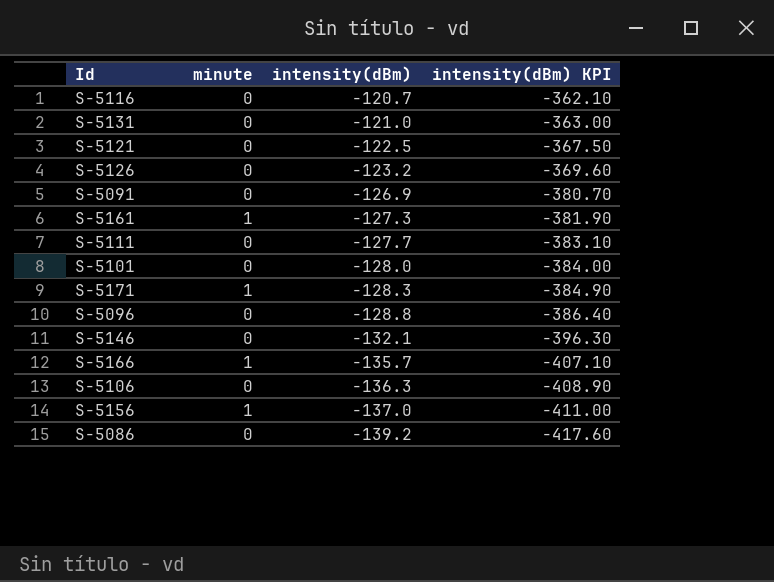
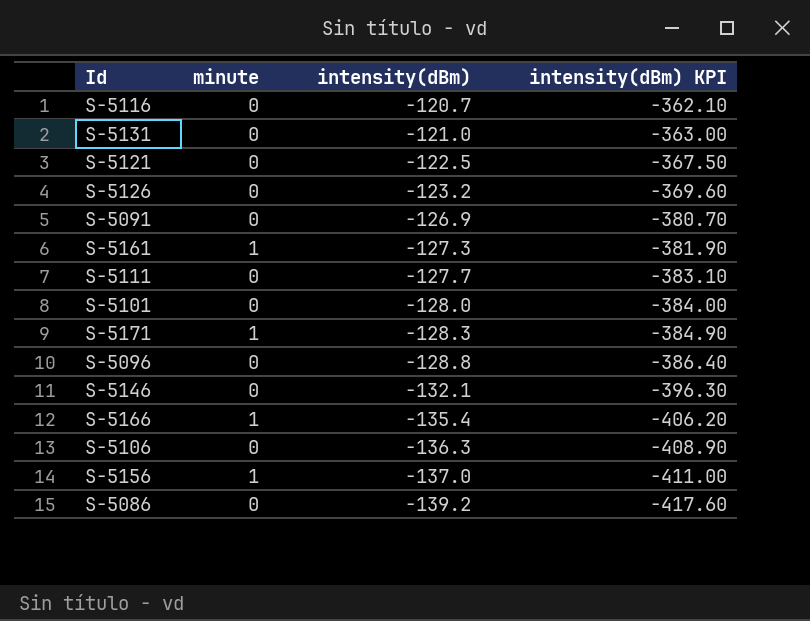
S-5166 | intensity(dBm): -135.7 -> -135.4
S-5166 | intensity(dBm) KPI: -407.10 -> -406.20

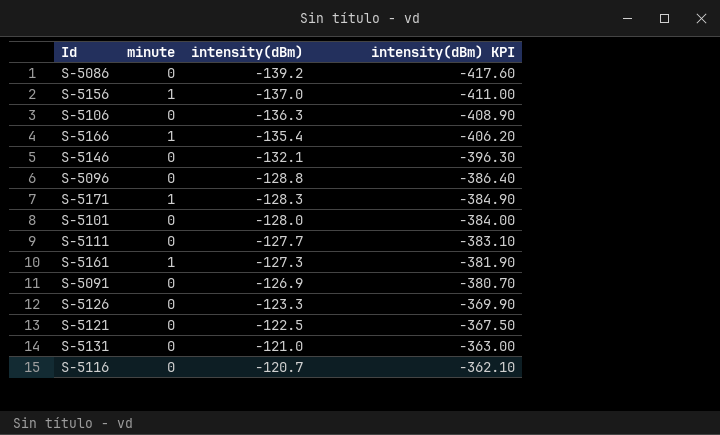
row order: intensity(dBm) descending -> intensity(dBm) ascending
S-5126 | intensity(dBm): -123.2 -> -123.3
S-5126 | intensity(dBm) KPI: -369.60 -> -369.90

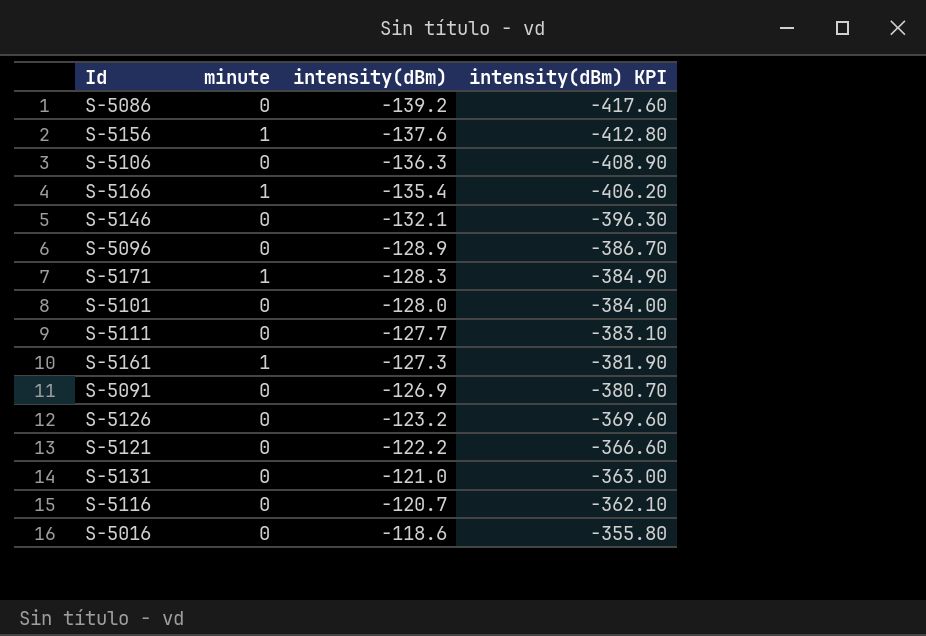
S-5156 | intensity(dBm): -137.0 -> -137.6
S-5156 | intensity(dBm) KPI: -411.00 -> -412.80
S-5096 | intensity(dBm): -128.8 -> -128.9
S-5096 | intensity(dBm) KPI: -386.40 -> -386.70
S-5126 | intensity(dBm): -123.3 -> -123.2
S-5126 | intensity(dBm) KPI: -369.90 -> -369.60
S-5121 | intensity(dBm): -122.5 -> -122.2
S-5121 | intensity(dBm) KPI: -367.50 -> -366.60
row S-5016: none -> 0 | -118.6 | -355.80

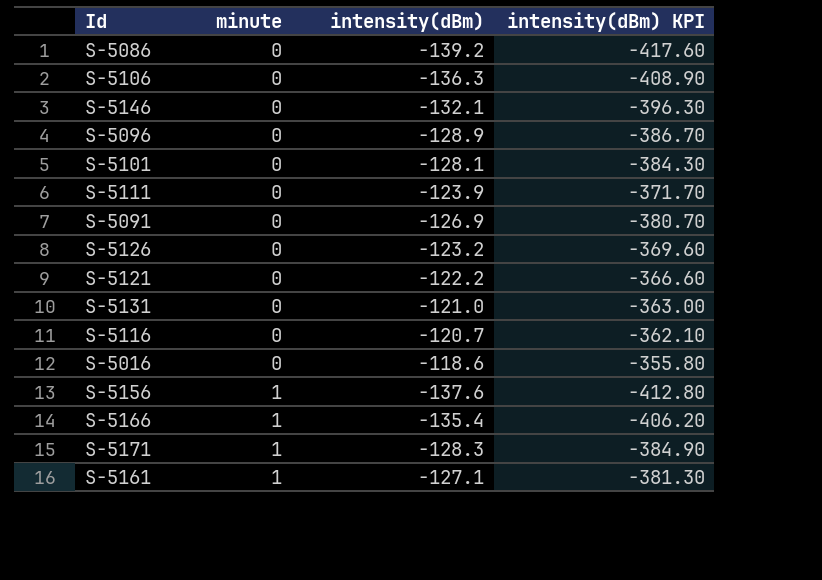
row order: intensity(dBm) ascending -> minute ascending
S-5101 | intensity(dBm): -128.0 -> -128.1
S-5101 | intensity(dBm) KPI: -384.00 -> -384.30
S-5111 | intensity(dBm): -127.7 -> -123.9
S-5111 | intensity(dBm) KPI: -383.10 -> -371.70
S-5161 | intensity(dBm): -127.3 -> -127.1
S-5161 | intensity(dBm) KPI: -381.90 -> -381.30

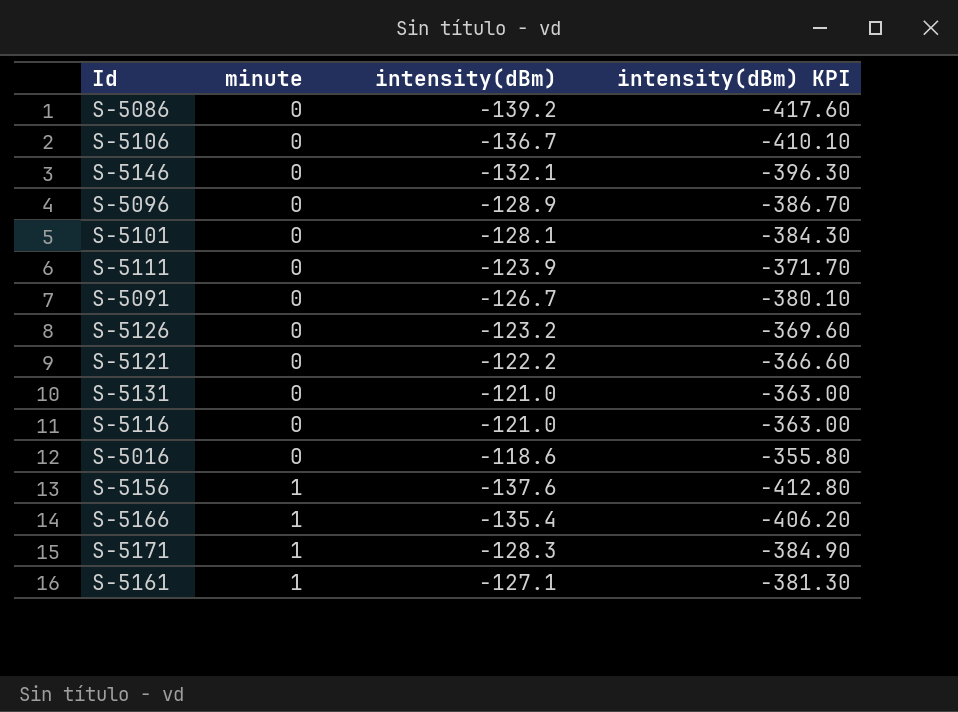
S-5106 | intensity(dBm): -136.3 -> -136.7
S-5106 | intensity(dBm) KPI: -408.90 -> -410.10
S-5091 | intensity(dBm): -126.9 -> -126.7
S-5091 | intensity(dBm) KPI: -380.70 -> -380.10
S-5116 | intensity(dBm): -120.7 -> -121.0
S-5116 | intensity(dBm) KPI: -362.10 -> -363.00

